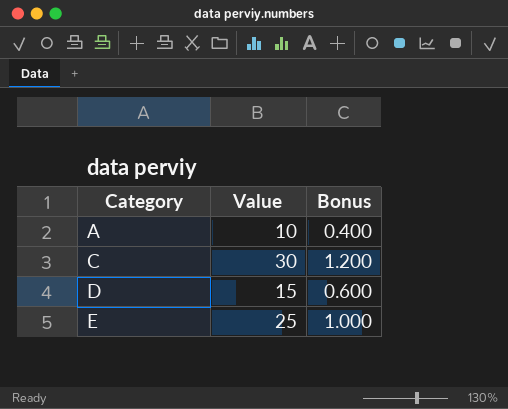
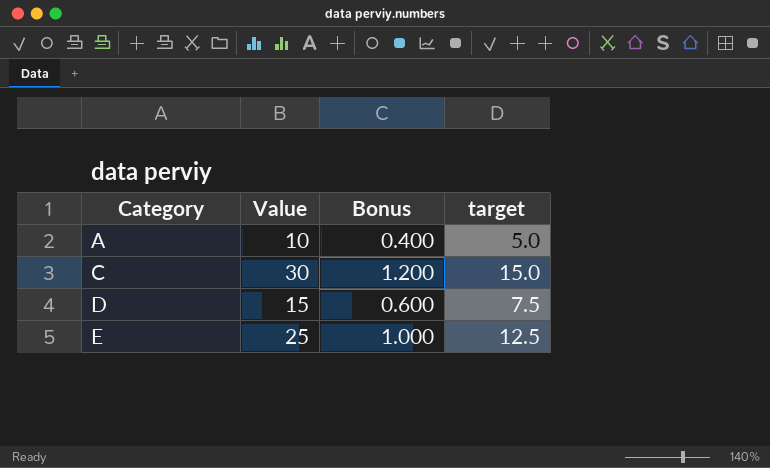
column target | formula: none -> [Value] * 0.5

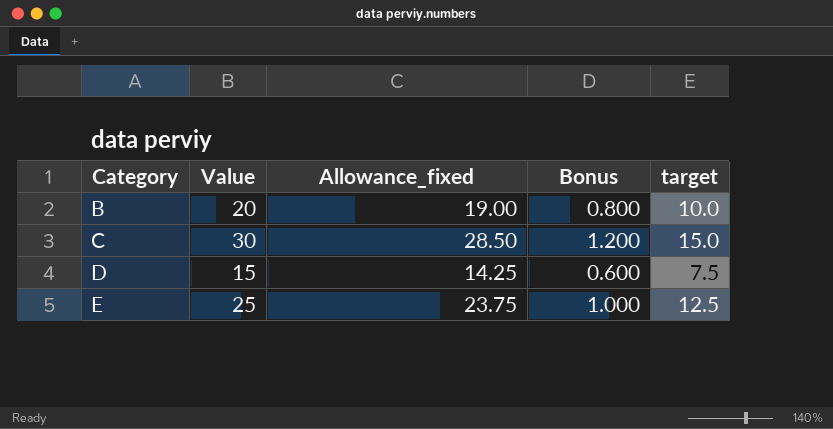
column Allowance_fixed | formula: none -> [Value] * 0.95
row A: 10 | 0.400 | 5.0 -> none
row B: none -> 20 | 19.00 | 0.800 | 10.0

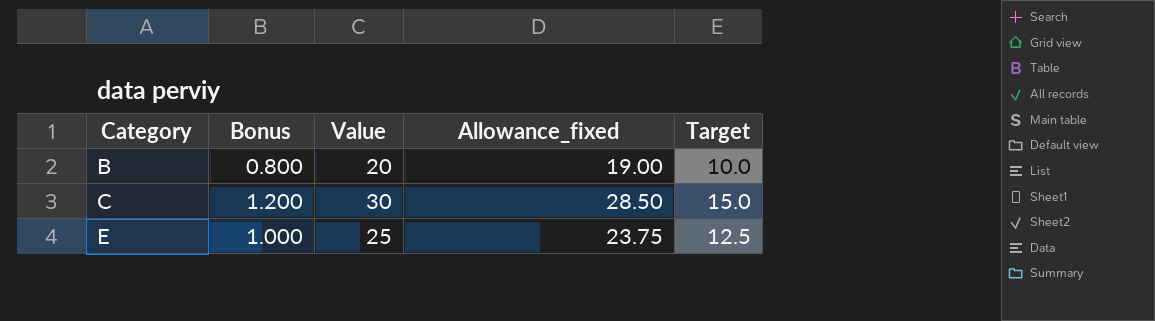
column Bonus | position: 4 -> 2
column name: target -> Target
row D: 15 | 14.25 | 0.600 | 7.5 -> none

